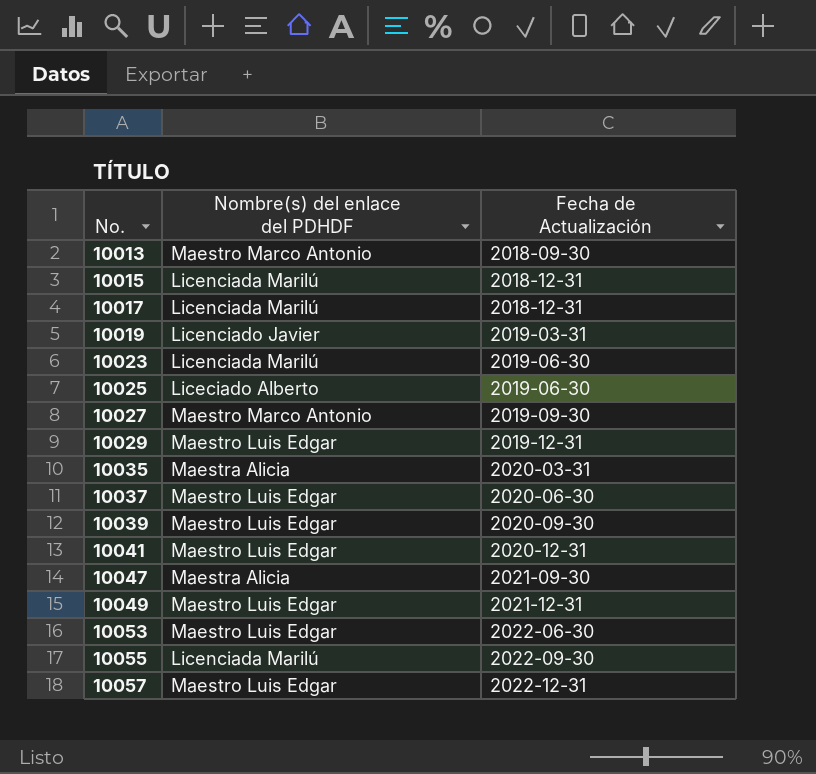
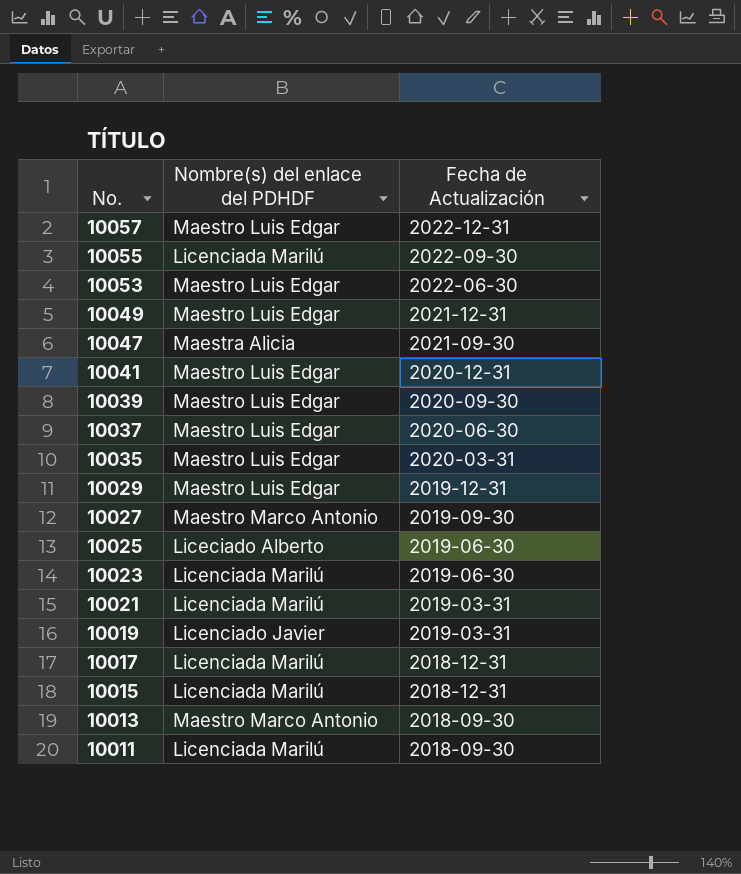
row order: No. ascending -> No. descending
10035 | Nombre(s) del enlace del PDHDF: Maestra Alicia -> Maestro Luis Edgar
row 10021: none -> Licenciada Marilú | 2019-03-31
row 10011: none -> Licenciada Marilú | 2018-09-30

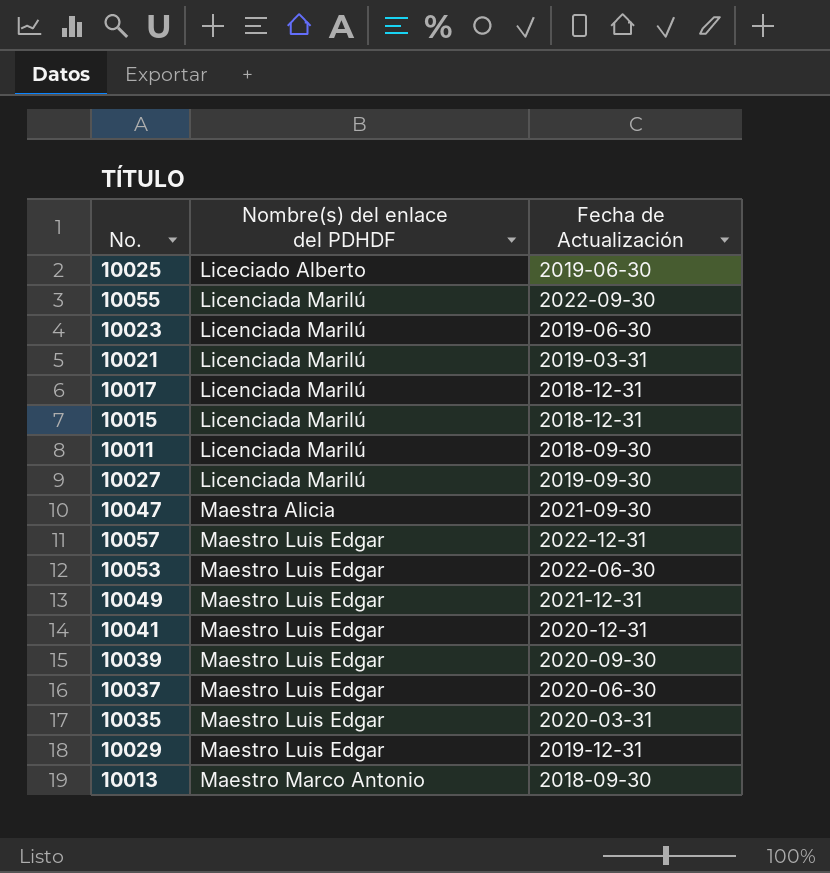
row order: No. descending -> Nombre(s) del enlace del PDHDF ascending
row 10019: Licenciado Javier | 2019-03-31 -> none
10027 | Nombre(s) del enlace del PDHDF: Maestro Marco Antonio -> Licenciada Marilú

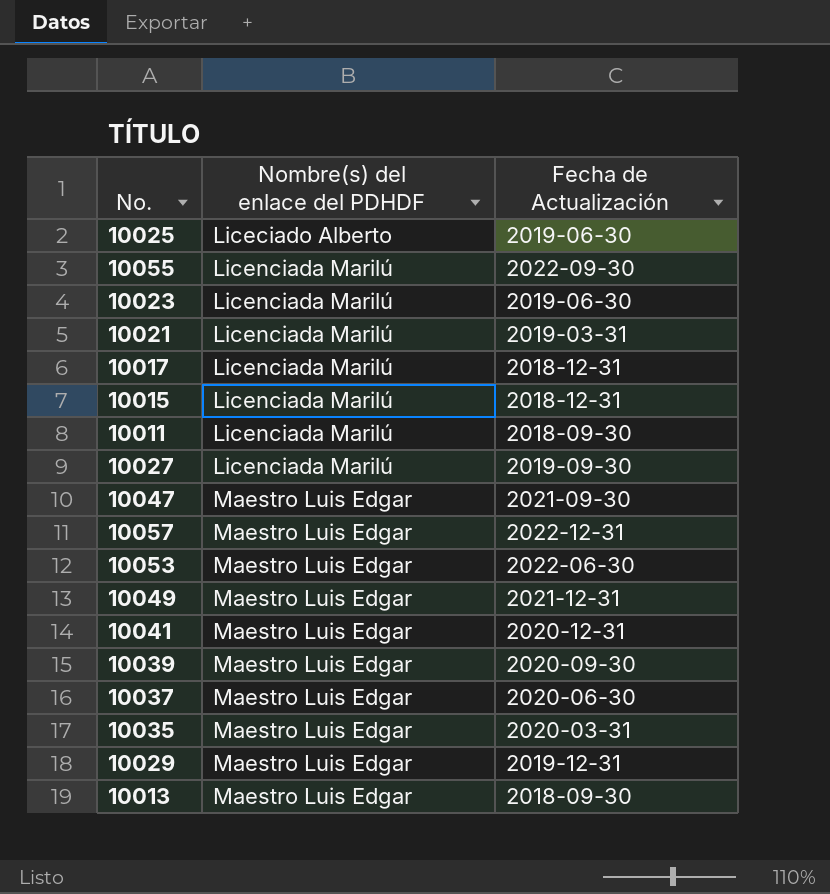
10047 | Nombre(s) del enlace del PDHDF: Maestra Alicia -> Maestro Luis Edgar
10013 | Nombre(s) del enlace del PDHDF: Maestro Marco Antonio -> Maestro Luis Edgar

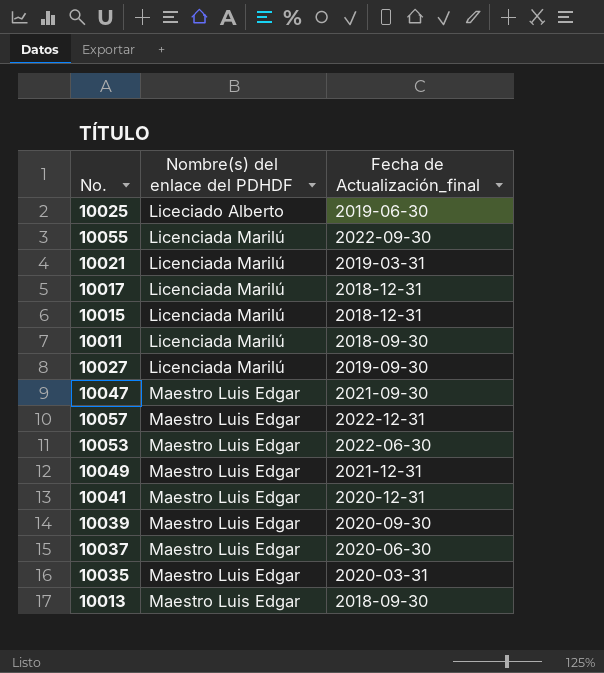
column name: Fecha de Actualización -> Fecha de Actualización_final
row 10023: Licenciada Marilú | 2019-06-30 -> none
row 10029: Maestro Luis Edgar | 2019-12-31 -> none

